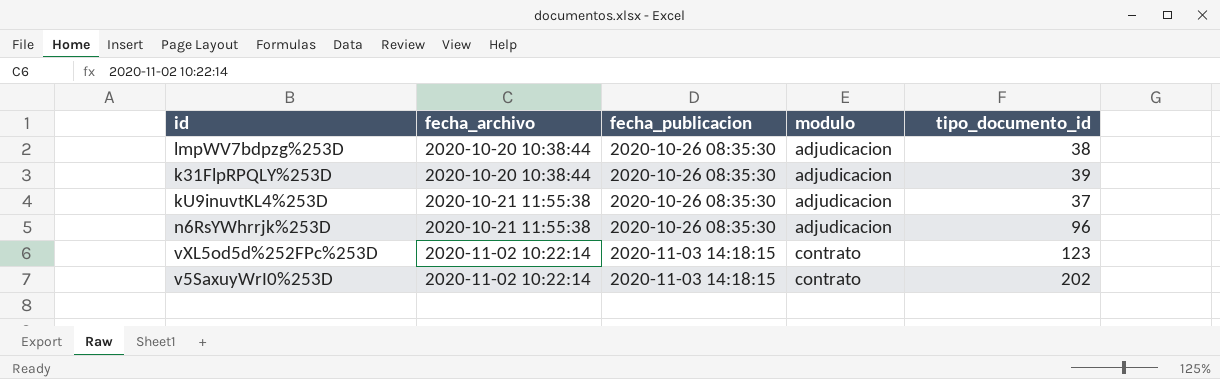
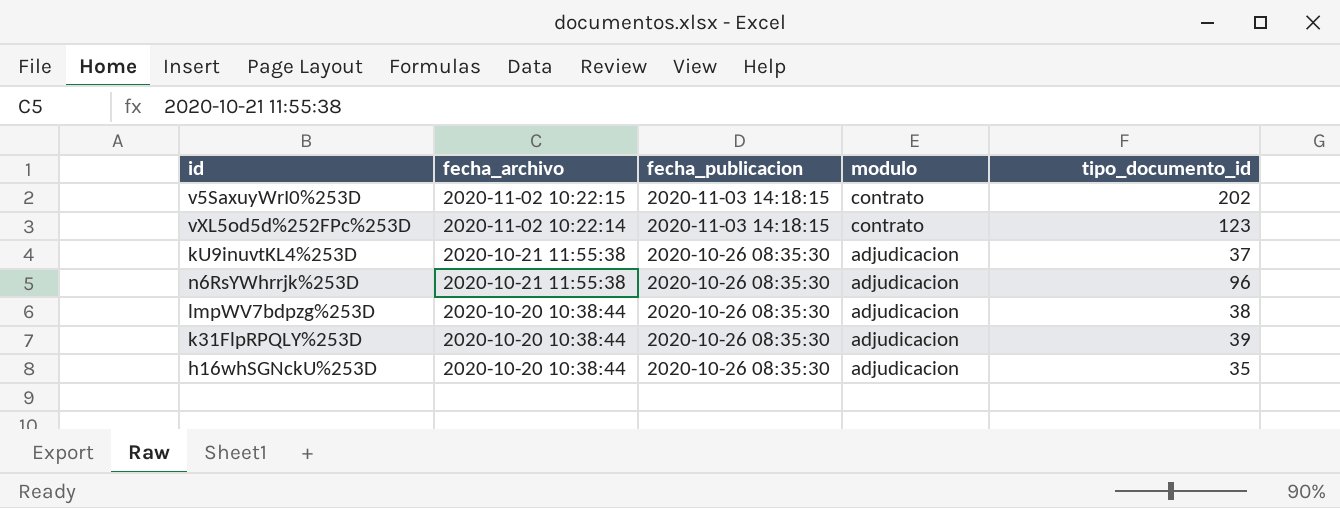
row order: fecha_archivo ascending -> fecha_archivo descending
v5SaxuyWrI0%253D | fecha_archivo: 2020-11-02 10:22:14 -> 2020-11-02 10:22:15
row h16whSGNckU%253D: none -> 2020-10-20 10:38:44 | 2020-10-26 08:35:30 | adjudicacion | 35

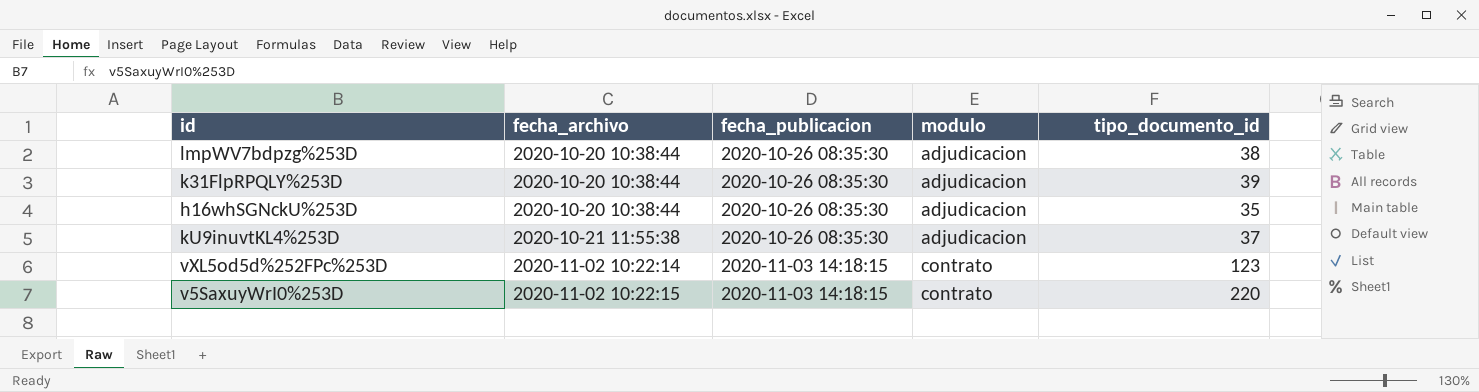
row order: fecha_archivo descending -> fecha_archivo ascending
row n6RsYWhrrjk%253D: 2020-10-21 11:55:38 | 2020-10-26 08:35:30 | adjudicacion | 96 -> none
v5SaxuyWrI0%253D | tipo_documento_id: 202 -> 220

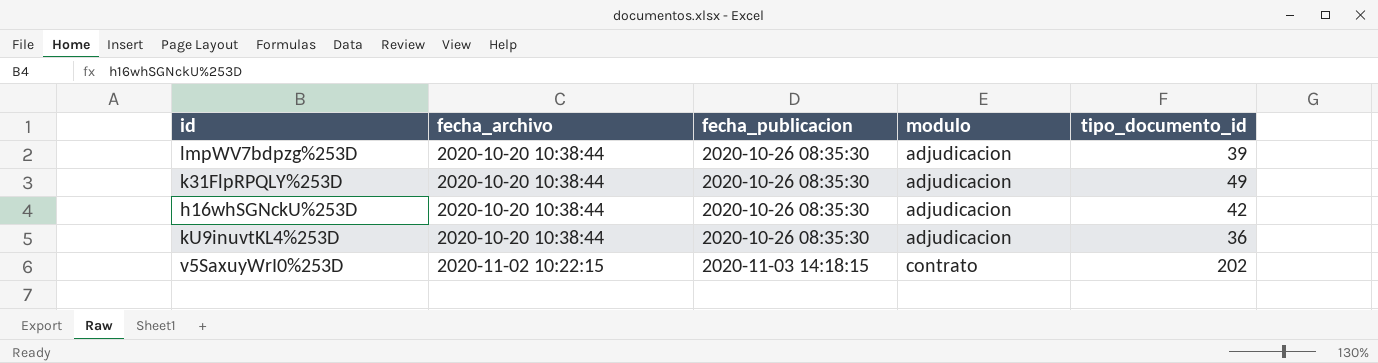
row vXL5od5d%252FPc%253D: 2020-11-02 10:22:14 | 2020-11-03 14:18:15 | contrato | 123 -> none
lmpWV7bdpzg%253D | tipo_documento_id: 38 -> 39
k31FlpRPQLY%253D | tipo_documento_id: 39 -> 49
h16whSGNckU%253D | tipo_documento_id: 35 -> 42
kU9inuvtKL4%253D | fecha_archivo: 2020-10-21 11:55:38 -> 2020-10-20 10:38:44
kU9inuvtKL4%253D | tipo_documento_id: 37 -> 36
v5SaxuyWrI0%253D | tipo_documento_id: 220 -> 202

